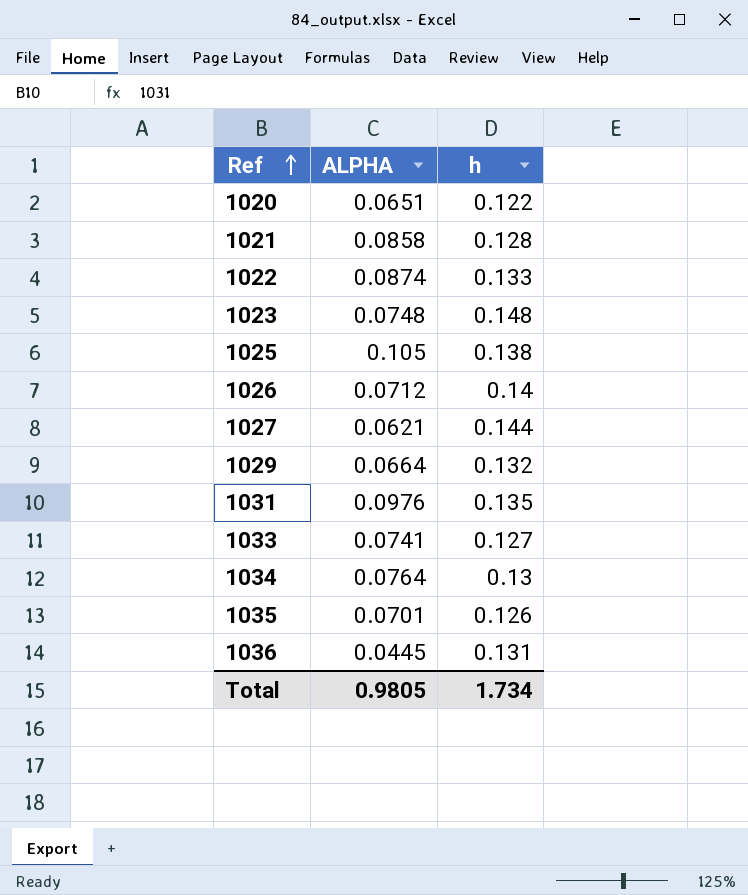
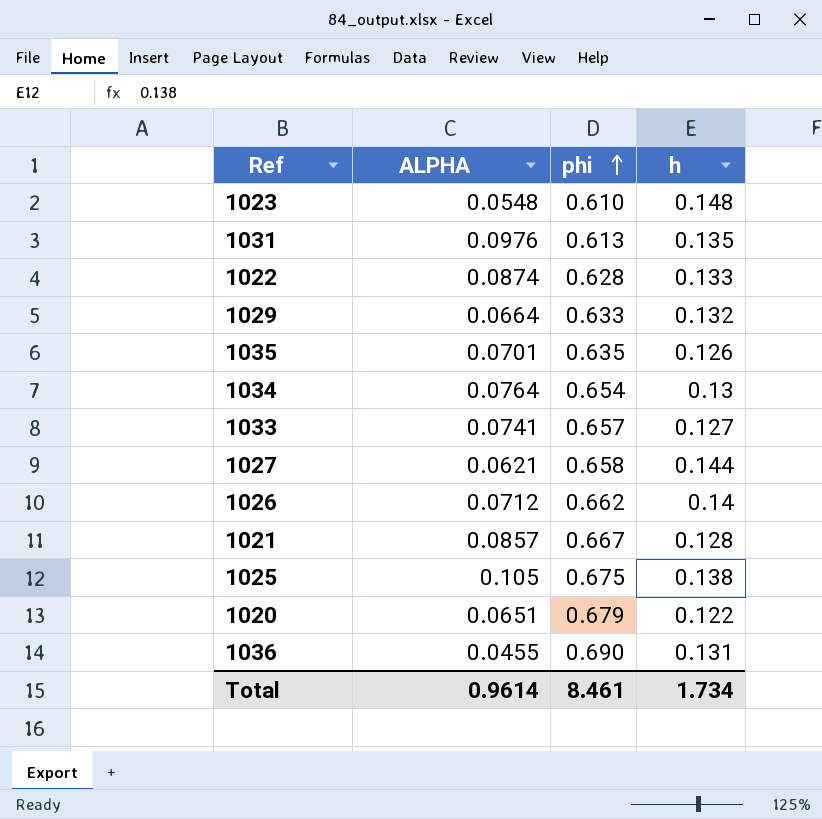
row order: Ref ascending -> phi ascending
column phi | position: none -> 3
1023 | ALPHA: 0.0748 -> 0.0548
1021 | ALPHA: 0.0858 -> 0.0857
1036 | ALPHA: 0.0445 -> 0.0455
Total | ALPHA: 0.9805 -> 0.9614

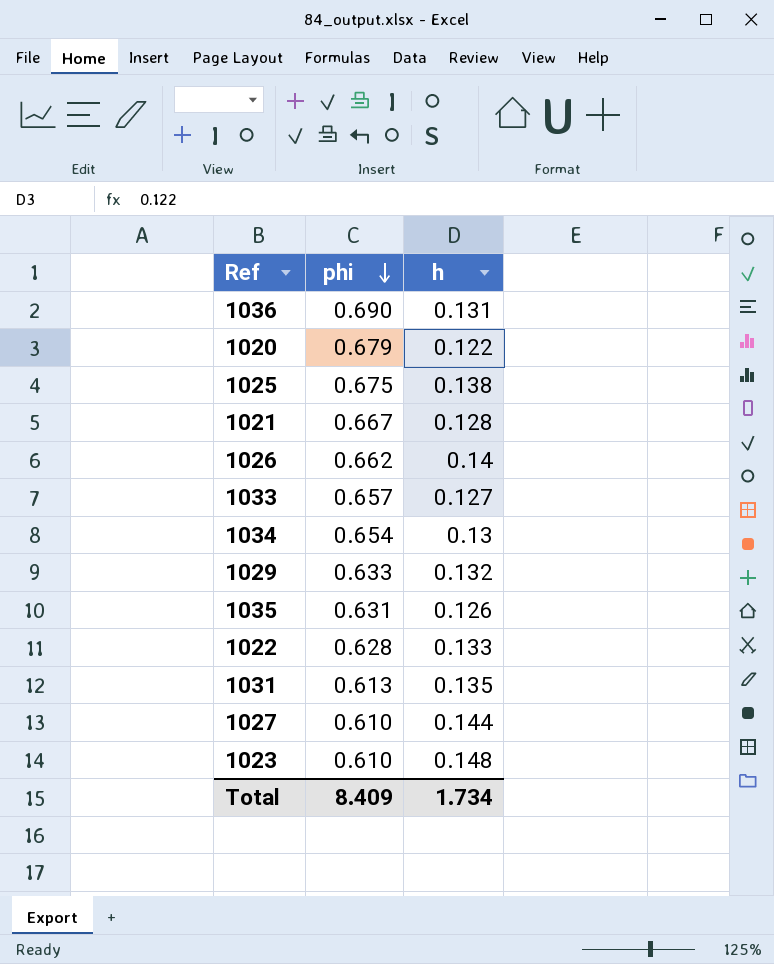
row order: phi ascending -> phi descending
column ALPHA | position: 2 -> none
1035 | phi: 0.635 -> 0.631
1027 | phi: 0.658 -> 0.610
Total | phi: 8.461 -> 8.409

